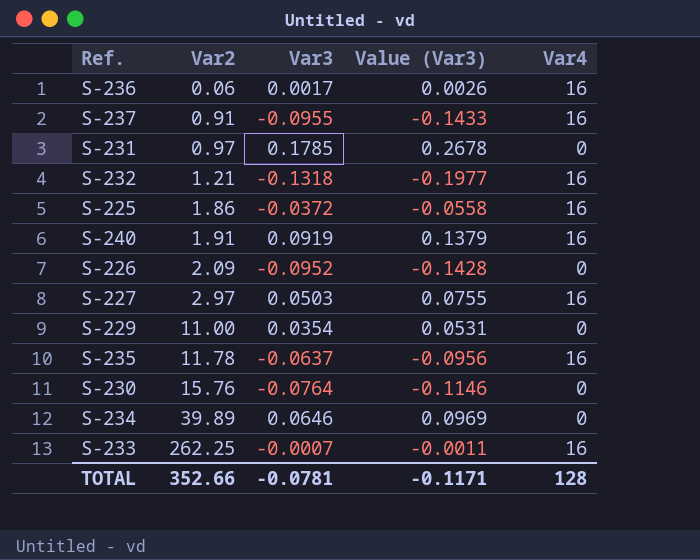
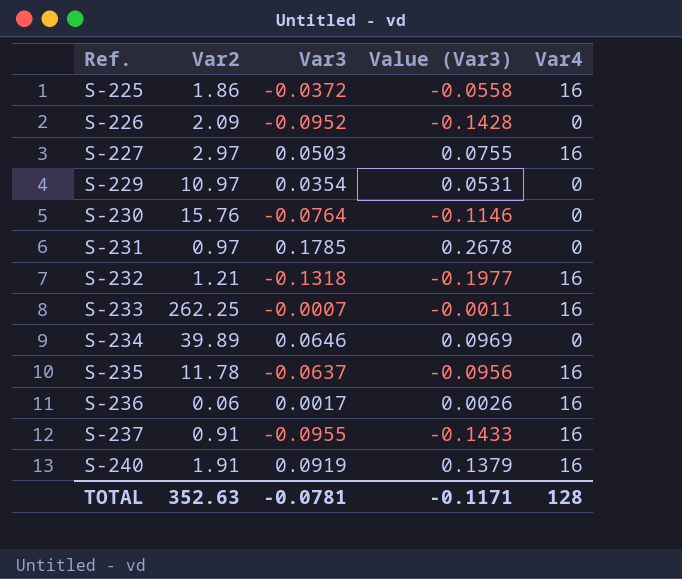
row order: Var2 ascending -> Ref. ascending
S-229 | Var2: 11.00 -> 10.97
TOTAL | Var2: 352.66 -> 352.63

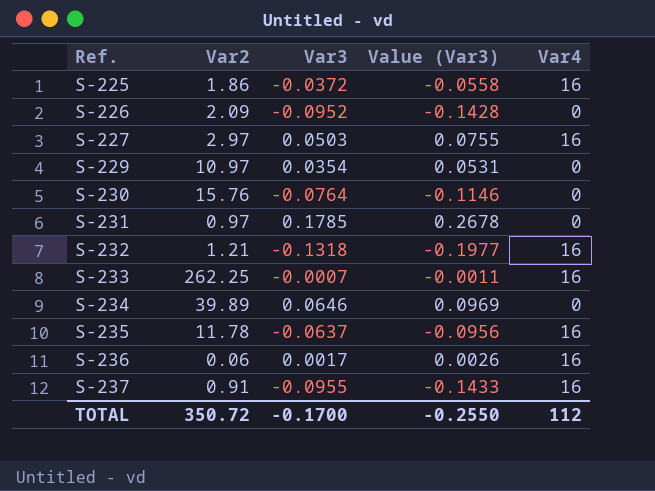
row S-240: 1.91 | 0.0919 | 0.1379 | 16 -> none
TOTAL | Var2: 352.63 -> 350.72
TOTAL | Var3: -0.0781 -> -0.1700
TOTAL | Value (Var3): -0.1171 -> -0.2550
TOTAL | Var4: 128 -> 112

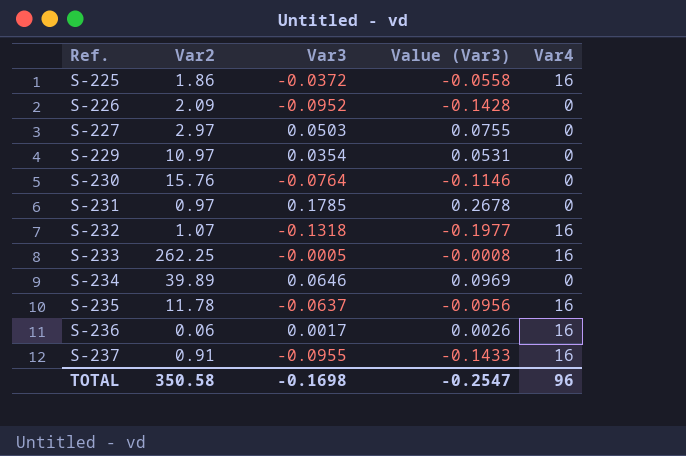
S-227 | Var4: 16 -> 0
S-232 | Var2: 1.21 -> 1.07
S-233 | Var3: -0.0007 -> -0.0005
S-233 | Value (Var3): -0.0011 -> -0.0008
TOTAL | Var2: 350.72 -> 350.58
TOTAL | Var3: -0.1700 -> -0.1698
TOTAL | Value (Var3): -0.2550 -> -0.2547
TOTAL | Var4: 112 -> 96

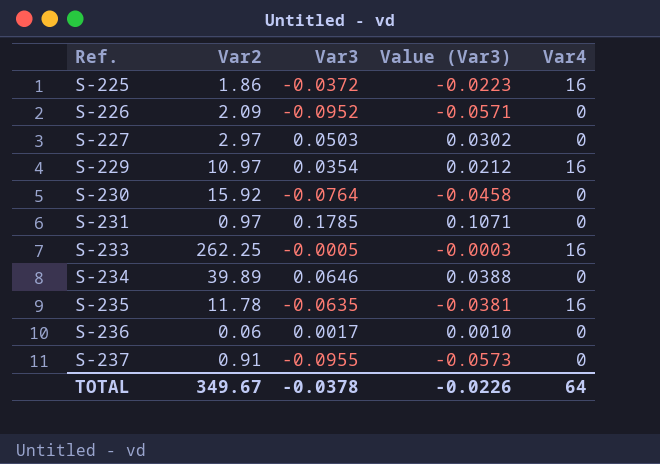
column Value (Var3) | formula: [Var3] * 1.5 -> [Var3] * 0.6
row S-232: 1.07 | -0.1318 | -0.1977 | 16 -> none
S-229 | Var4: 0 -> 16
S-230 | Var2: 15.76 -> 15.92
S-235 | Var3: -0.0637 -> -0.0635
S-236 | Var4: 16 -> 0
S-237 | Var4: 16 -> 0
TOTAL | Var2: 350.58 -> 349.67
TOTAL | Var3: -0.1698 -> -0.0378
TOTAL | Value (Var3): -0.2547 -> -0.0226
TOTAL | Var4: 96 -> 64

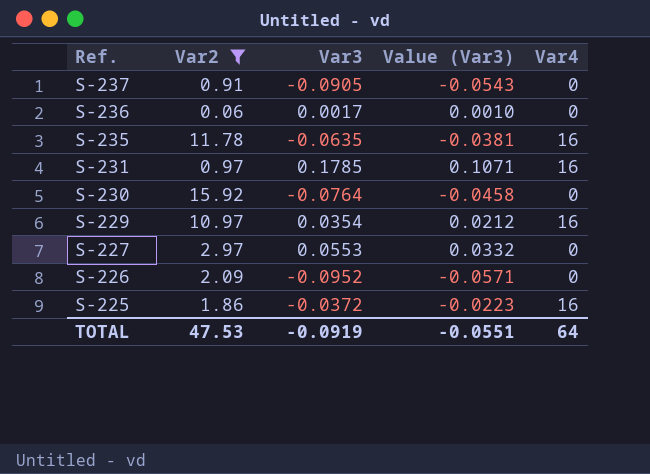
filter: none -> Var2 <= 15.92
row order: Ref. ascending -> Ref. descending
S-237 | Var3: -0.0955 -> -0.0905
S-237 | Value (Var3): -0.0573 -> -0.0543
S-231 | Var4: 0 -> 16
S-227 | Var3: 0.0503 -> 0.0553
S-227 | Value (Var3): 0.0302 -> 0.0332
TOTAL | Var2: 349.67 -> 47.53
TOTAL | Var3: -0.0378 -> -0.0919
TOTAL | Value (Var3): -0.0226 -> -0.0551

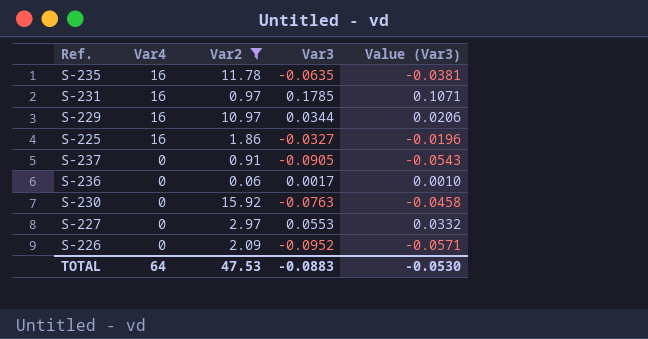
row order: Ref. descending -> Var4 descending
column Var4 | position: 5 -> 2
S-229 | Var3: 0.0354 -> 0.0344
S-229 | Value (Var3): 0.0212 -> 0.0206
S-225 | Var3: -0.0372 -> -0.0327
S-225 | Value (Var3): -0.0223 -> -0.0196
S-230 | Var3: -0.0764 -> -0.0763
TOTAL | Var3: -0.0919 -> -0.0883
TOTAL | Value (Var3): -0.0551 -> -0.0530

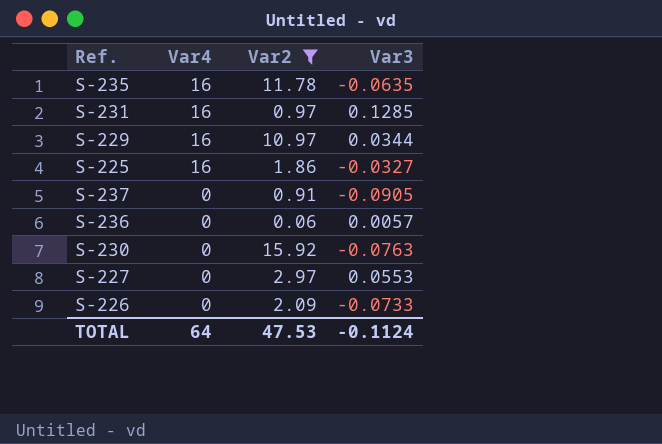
column Value (Var3) | formula: [Var3] * 0.6 -> none
S-231 | Var3: 0.1785 -> 0.1285
S-236 | Var3: 0.0017 -> 0.0057
S-226 | Var3: -0.0952 -> -0.0733
TOTAL | Var3: -0.0883 -> -0.1124

